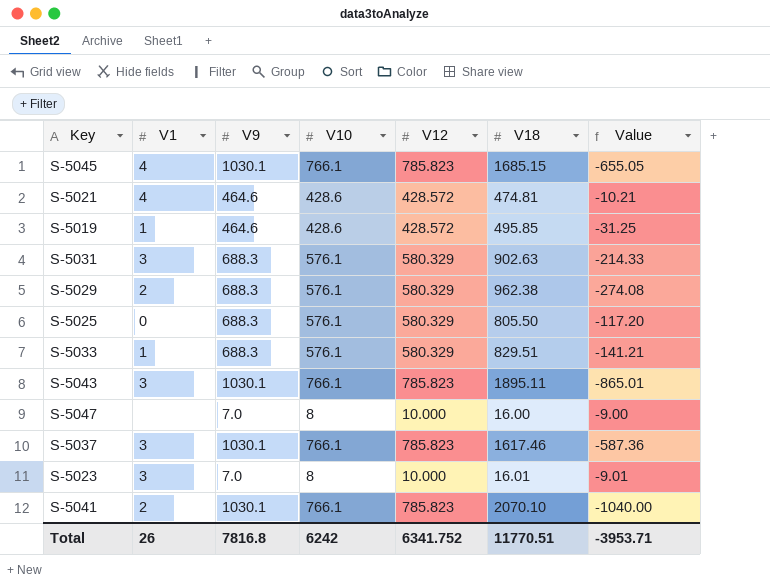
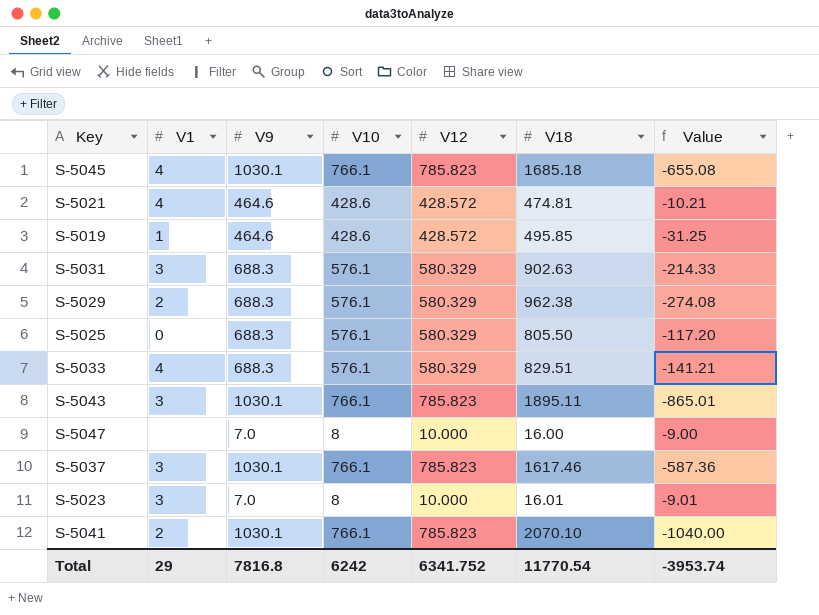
S-5045 | V18: 1685.15 -> 1685.18
S-5045 | Value: -655.05 -> -655.08
S-5033 | V1: 1 -> 4
Total | V1: 26 -> 29
Total | V18: 11770.51 -> 11770.54
Total | Value: -3953.71 -> -3953.74

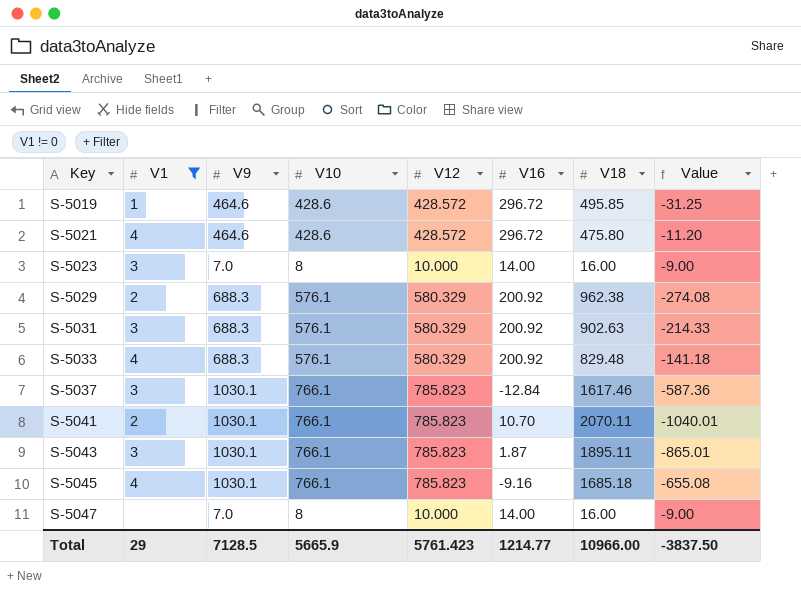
filter: none -> V1 != 0
row order: none -> Key ascending
column V16 | position: none -> 6
S-5021 | V18: 474.81 -> 475.80
S-5021 | Value: -10.21 -> -11.20
S-5023 | V18: 16.01 -> 16.00
S-5023 | Value: -9.01 -> -9.00
S-5033 | V18: 829.51 -> 829.48
S-5033 | Value: -141.21 -> -141.18
S-5041 | V18: 2070.10 -> 2070.11
S-5041 | Value: -1040.00 -> -1040.01
Total | V9: 7816.8 -> 7128.5
Total | V10: 6242 -> 5665.9
Total | V12: 6341.752 -> 5761.423
Total | V18: 11770.54 -> 10966.00
Total | Value: -3953.74 -> -3837.50

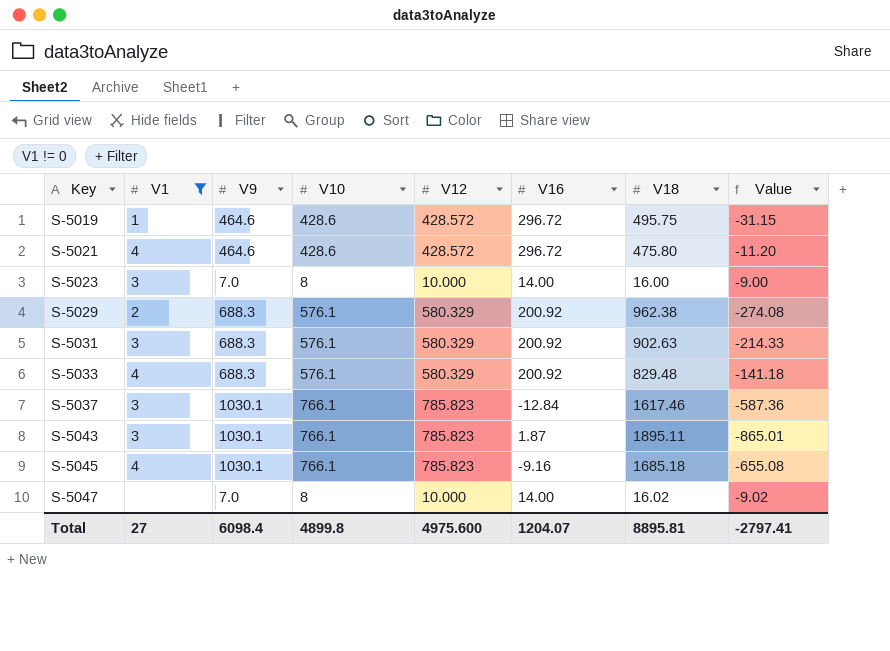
row S-5041: 2 | 1030.1 | 766.1 | 785.823 | 10.70 | 2070.11 | -1040.01 -> none
S-5019 | V18: 495.85 -> 495.75
S-5019 | Value: -31.25 -> -31.15
S-5047 | V18: 16.00 -> 16.02
S-5047 | Value: -9.00 -> -9.02
Total | V1: 29 -> 27
Total | V9: 7128.5 -> 6098.4
Total | V10: 5665.9 -> 4899.8
Total | V12: 5761.423 -> 4975.600
Total | V16: 1214.77 -> 1204.07
Total | V18: 10966.00 -> 8895.81
Total | Value: -3837.50 -> -2797.41

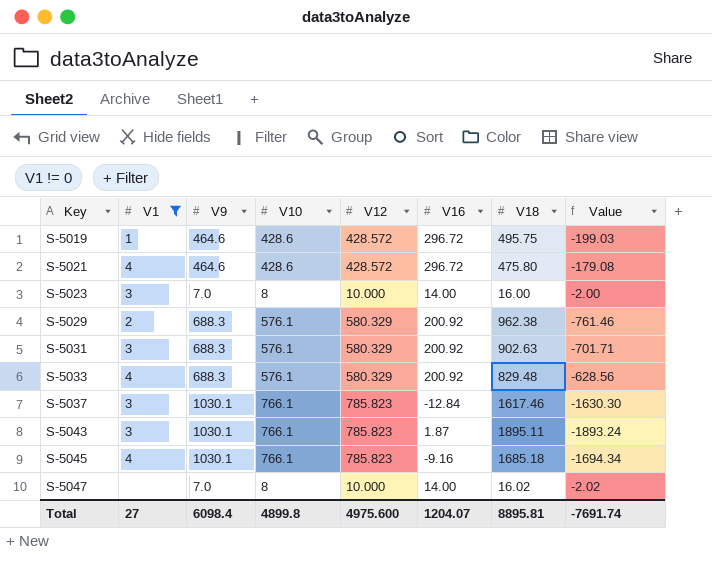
column Value | formula: [V9] - [V18] -> [V16] - [V18]
Total | Value: -2797.41 -> -7691.74

